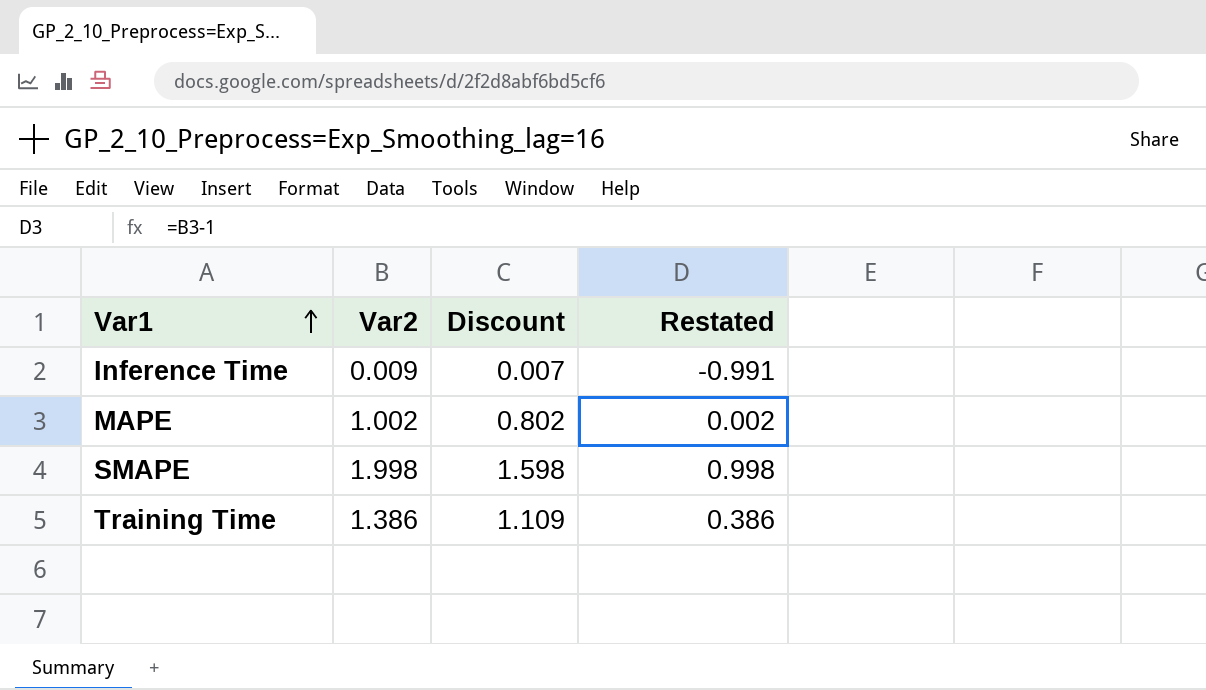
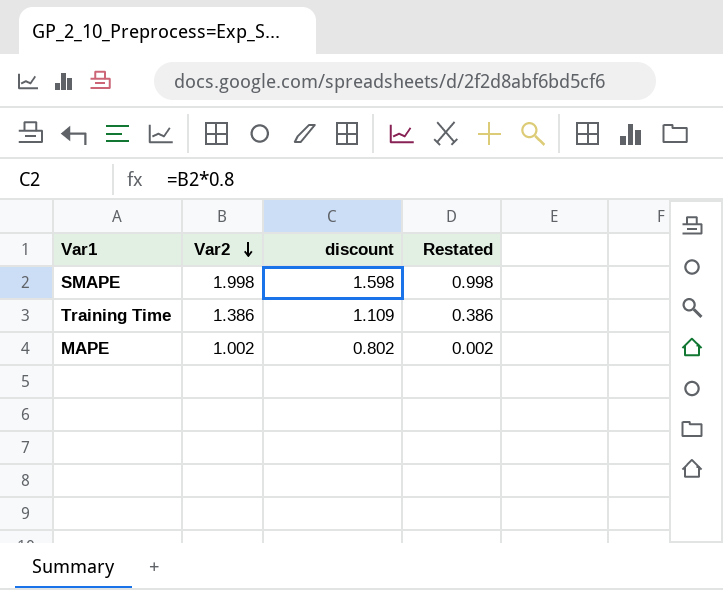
row order: Var1 ascending -> Var2 descending
column name: Discount -> discount
row Inference Time: 0.009 | 0.007 | -0.991 -> none

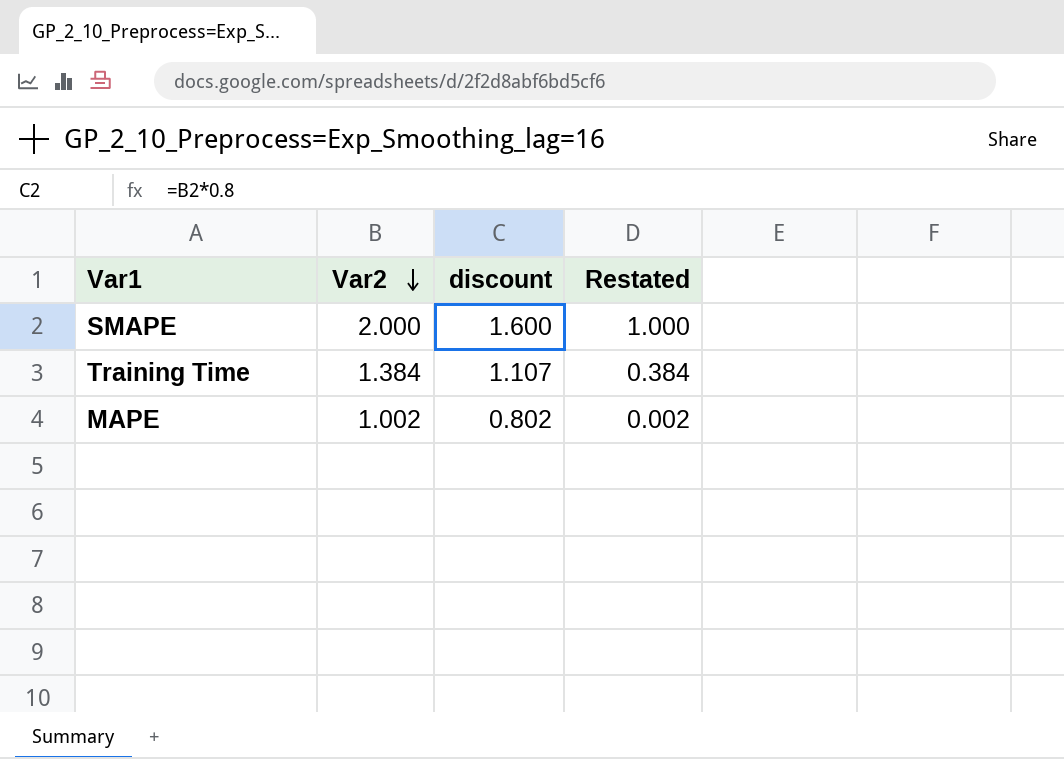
SMAPE | Var2: 1.998 -> 2.000
SMAPE | discount: 1.598 -> 1.600
SMAPE | Restated: 0.998 -> 1.000
Training Time | Var2: 1.386 -> 1.384
Training Time | discount: 1.109 -> 1.107
Training Time | Restated: 0.386 -> 0.384

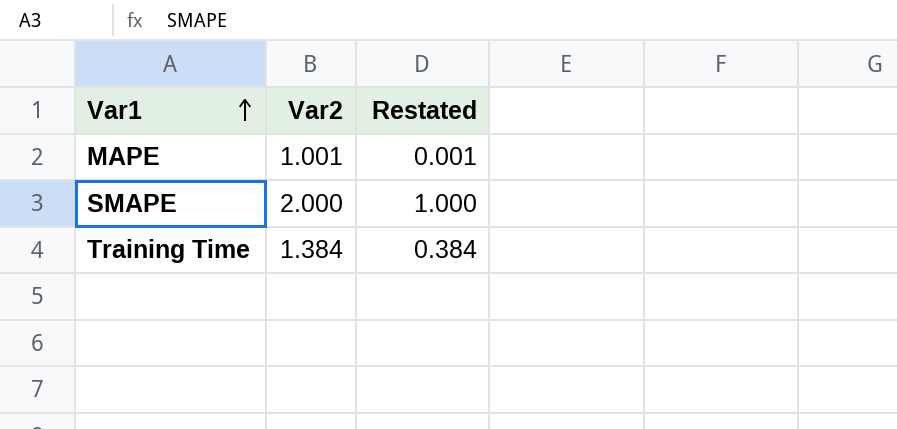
row order: Var2 descending -> Var1 ascending
column discount | formula: [Var2] * 0.8 -> none
MAPE | Var2: 1.002 -> 1.001
MAPE | Restated: 0.002 -> 0.001

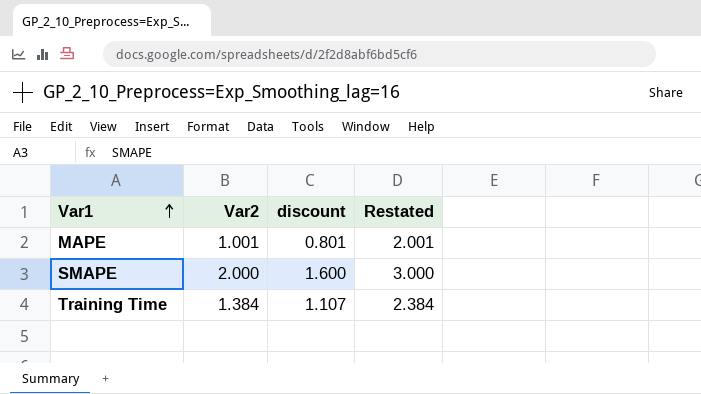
column discount | formula: none -> [Var2] * 0.8
column Restated | formula: [Var2] - 1 -> [Var2] + 1

